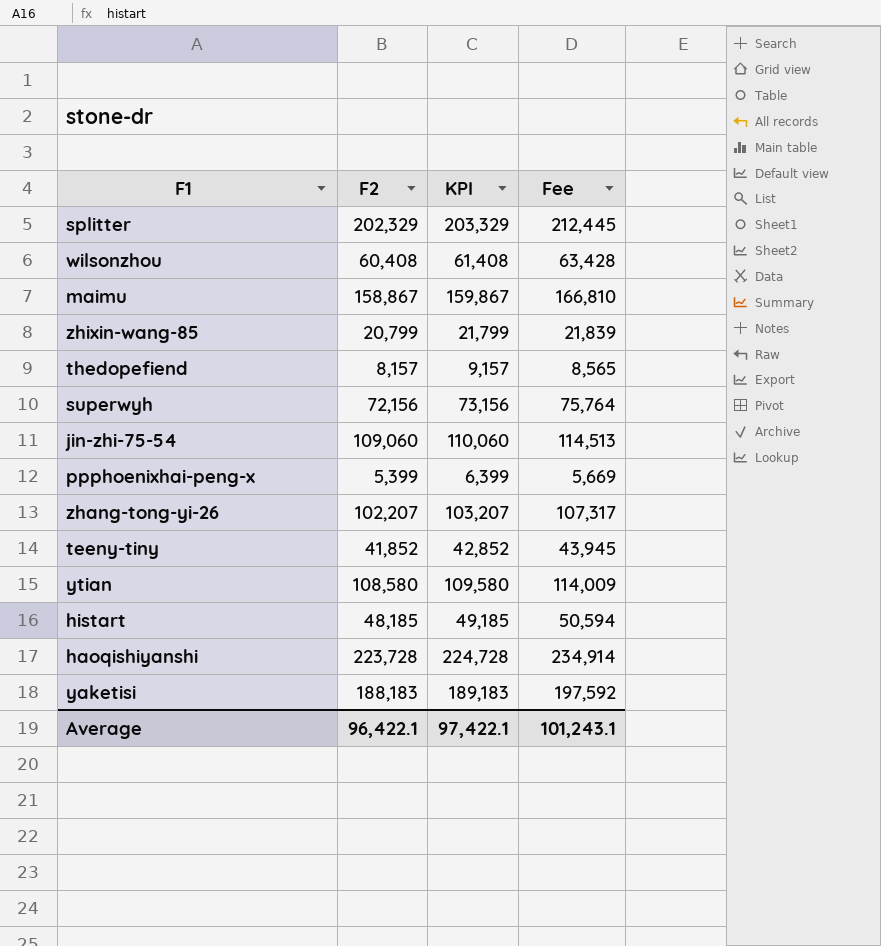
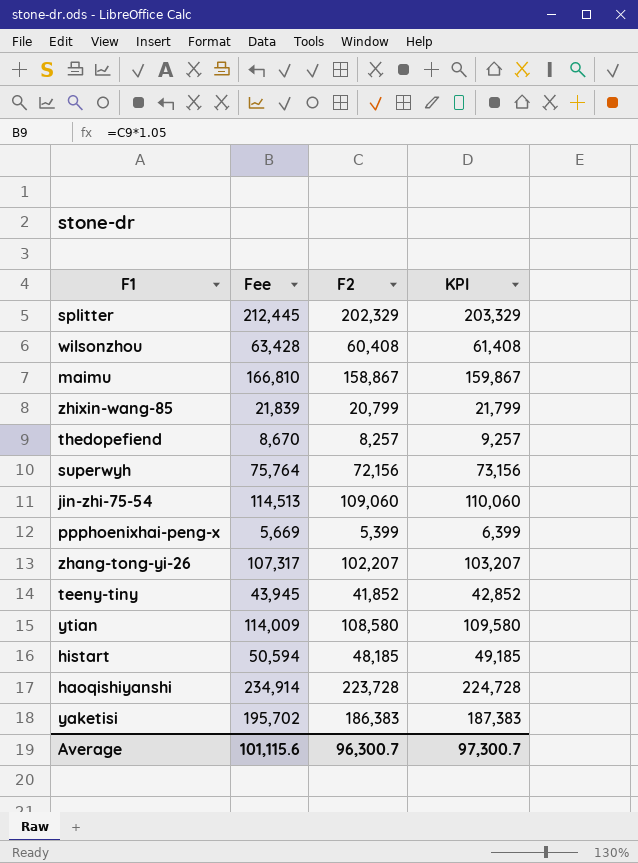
column Fee | position: 4 -> 2
thedopefiend | Fee: 8,565 -> 8,670
thedopefiend | F2: 8,157 -> 8,257
thedopefiend | KPI: 9,157 -> 9,257
yaketisi | Fee: 197,592 -> 195,702
yaketisi | F2: 188,183 -> 186,383
yaketisi | KPI: 189,183 -> 187,383
Average | Fee: 101,243.1 -> 101,115.6
Average | F2: 96,422.1 -> 96,300.7
Average | KPI: 97,422.1 -> 97,300.7

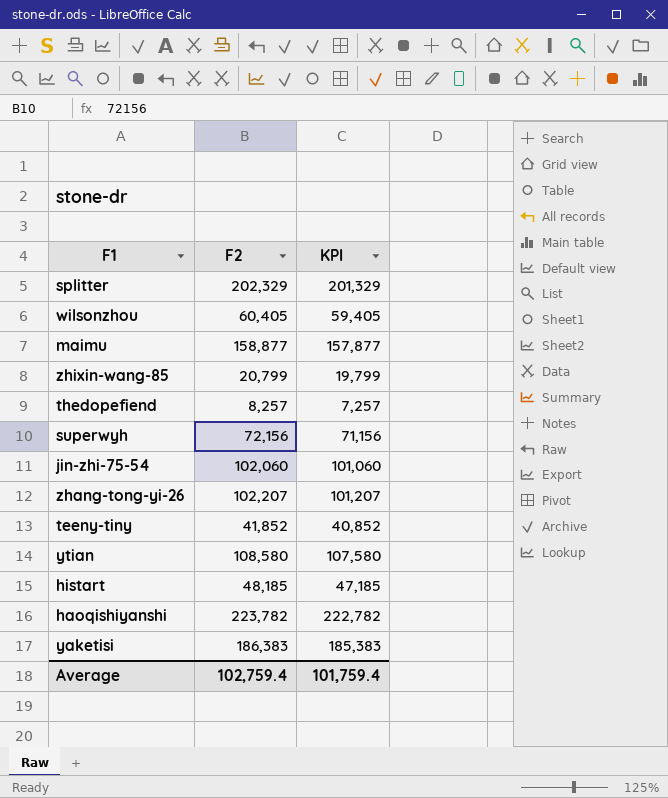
column Fee | formula: [F2] * 1.05 -> none
column KPI | formula: [F2] + 1000 -> [F2] - 1000
row ppphoenixhai-peng-x: 5,669 | 5,399 | 6,399 -> none
wilsonzhou | F2: 60,408 -> 60,405
maimu | F2: 158,867 -> 158,877
jin-zhi-75-54 | F2: 109,060 -> 102,060
haoqishiyanshi | F2: 223,728 -> 223,782
Average | F2: 96,300.7 -> 102,759.4
Average | KPI: 97,300.7 -> 101,759.4

